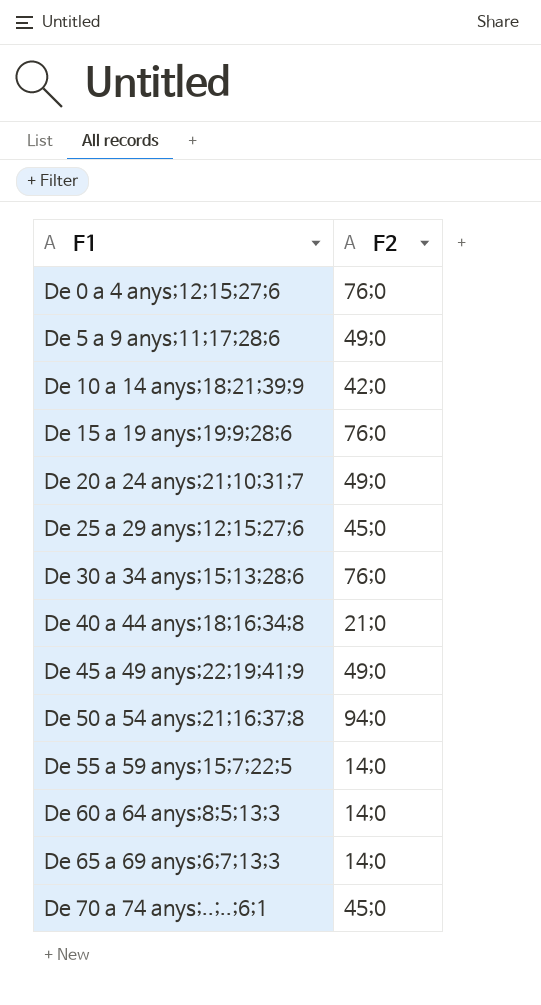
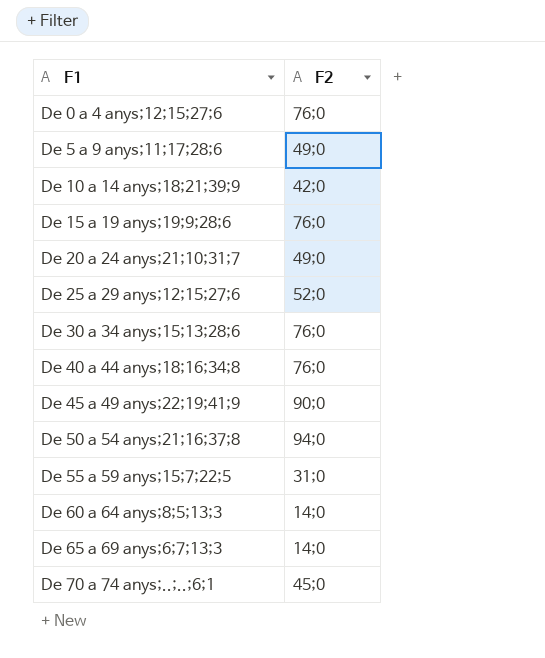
De 25 a 29 anys;12;15;27;6 | F2: 45;0 -> 52;0
De 40 a 44 anys;18;16;34;8 | F2: 21;0 -> 76;0
De 45 a 49 anys;22;19;41;9 | F2: 49;0 -> 90;0
De 55 a 59 anys;15;7;22;5 | F2: 14;0 -> 31;0

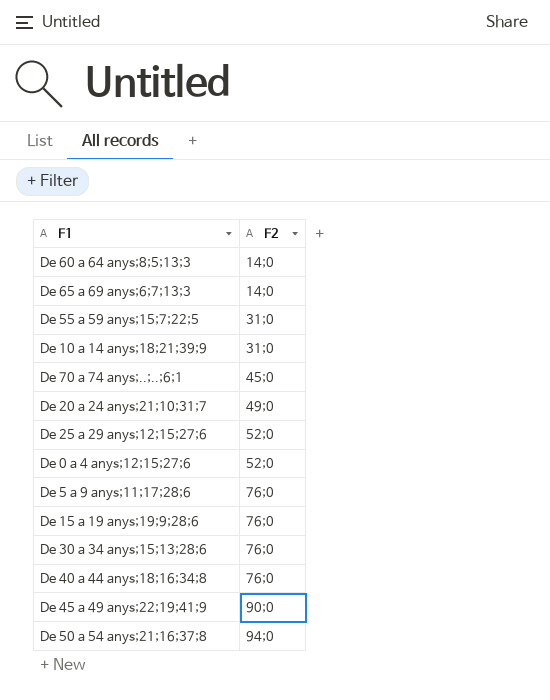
row order: F1 ascending -> F2 ascending
De 10 a 14 anys;18;21;39;9 | F2: 42;0 -> 31;0
De 0 a 4 anys;12;15;27;6 | F2: 76;0 -> 52;0
De 5 a 9 anys;11;17;28;6 | F2: 49;0 -> 76;0

